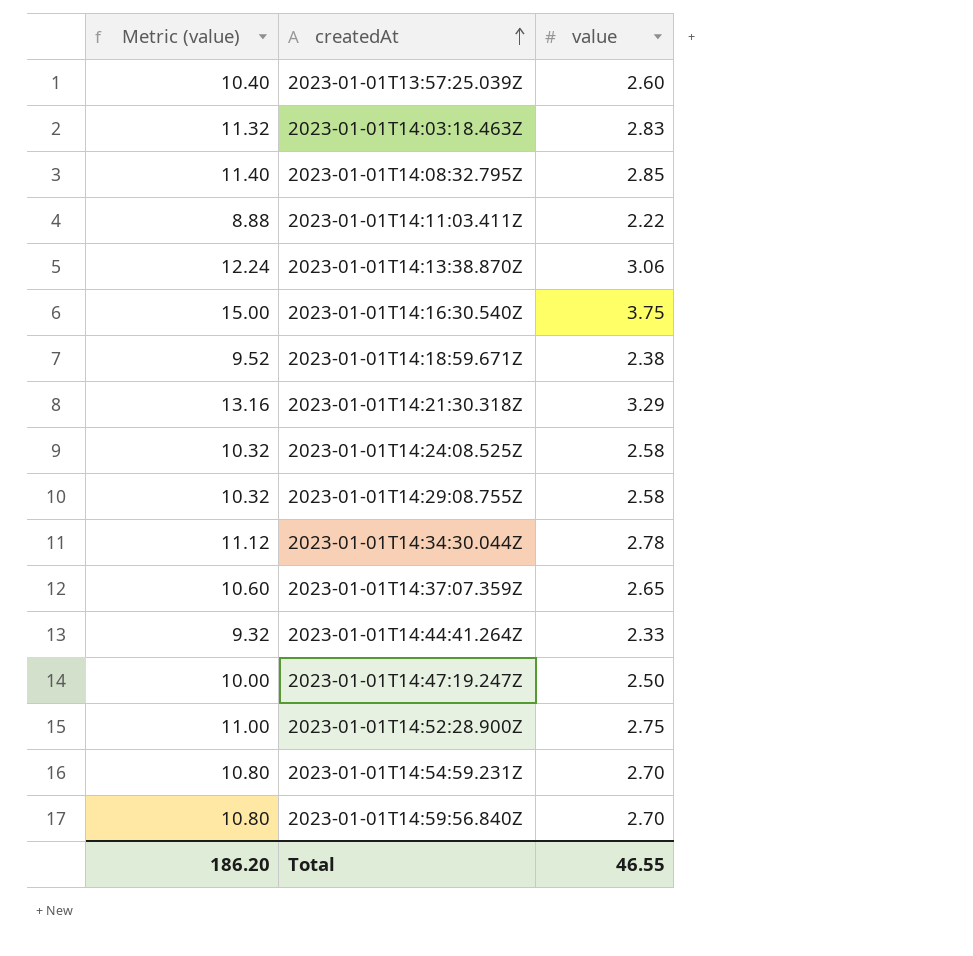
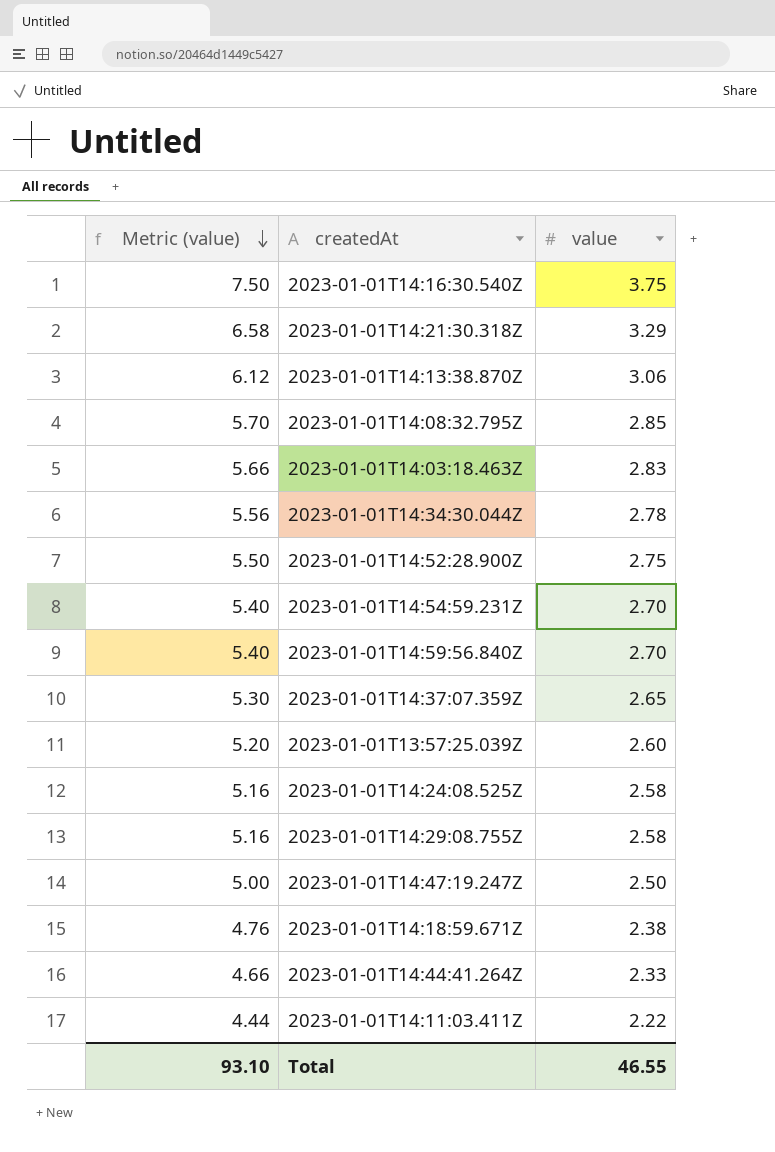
row order: createdAt ascending -> Metric (value) descending
column Metric (value) | formula: [value] * 4 -> [value] * 2
Total | Metric (value): 186.20 -> 93.10

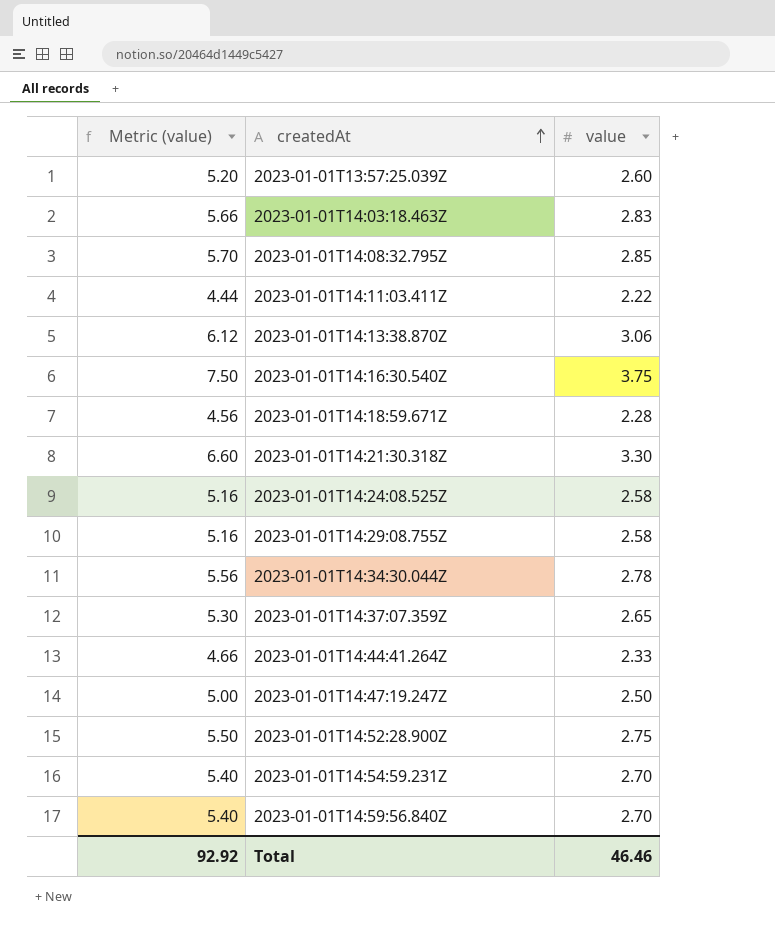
row order: Metric (value) descending -> createdAt ascending
2023-01-01T14:18:59.671Z | Metric (value): 4.76 -> 4.56
2023-01-01T14:18:59.671Z | value: 2.38 -> 2.28
2023-01-01T14:21:30.318Z | Metric (value): 6.58 -> 6.60
2023-01-01T14:21:30.318Z | value: 3.29 -> 3.30
Total | Metric (value): 93.10 -> 92.92
Total | value: 46.55 -> 46.46

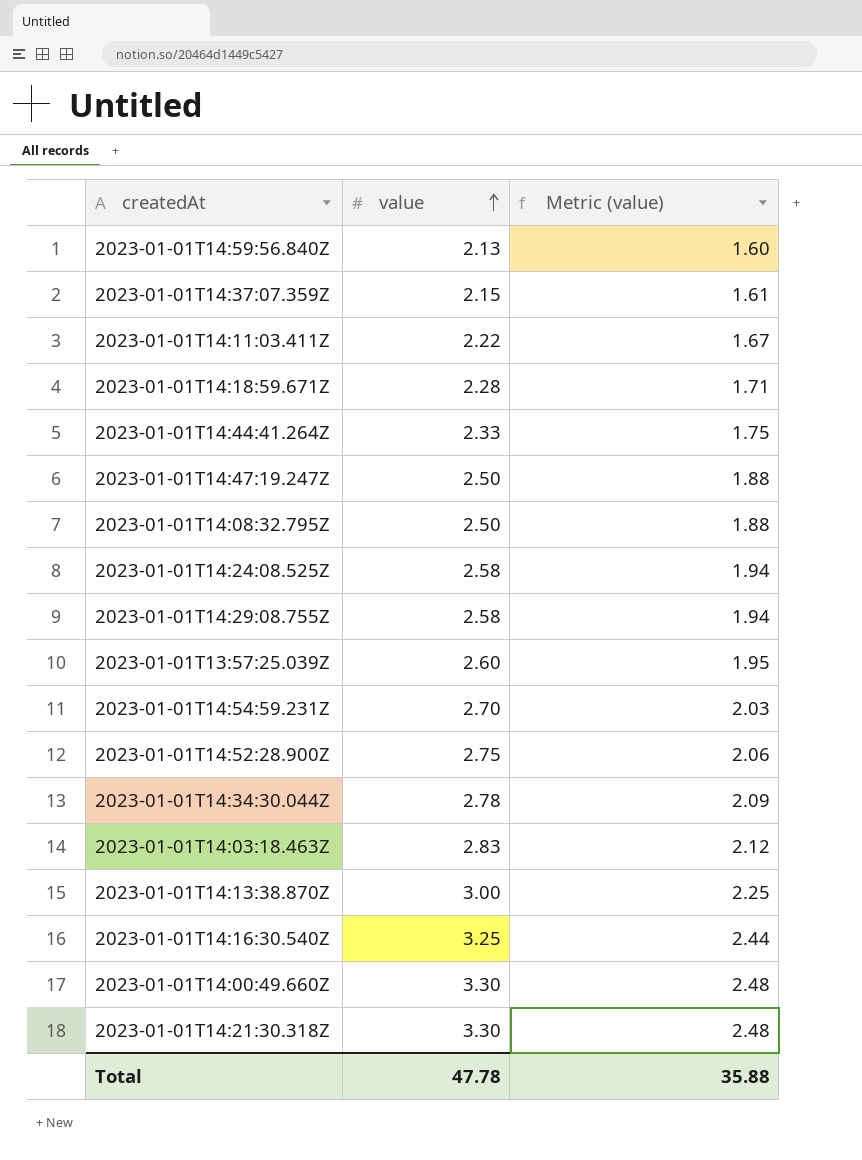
row order: createdAt ascending -> value ascending
column Metric (value) | formula: [value] * 2 -> [value] * 0.75
column Metric (value) | position: 1 -> 3
2023-01-01T14:59:56.840Z | value: 2.70 -> 2.13
2023-01-01T14:37:07.359Z | value: 2.65 -> 2.15
2023-01-01T14:08:32.795Z | value: 2.85 -> 2.50
2023-01-01T14:13:38.870Z | value: 3.06 -> 3.00
2023-01-01T14:16:30.540Z | value: 3.75 -> 3.25
row 2023-01-01T14:00:49.660Z: none -> 3.30 | 2.48
Total | value: 46.46 -> 47.78
Total | Metric (value): 92.92 -> 35.88

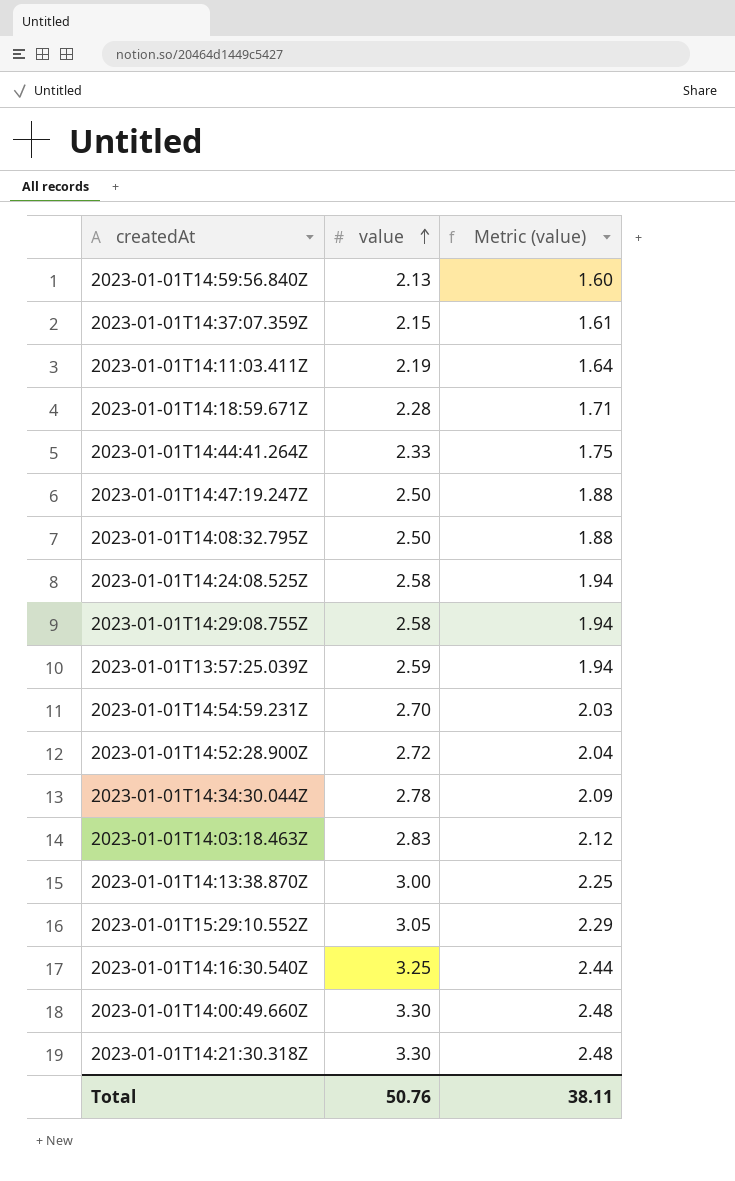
2023-01-01T14:11:03.411Z | value: 2.22 -> 2.19
2023-01-01T14:11:03.411Z | Metric (value): 1.67 -> 1.64
2023-01-01T13:57:25.039Z | value: 2.60 -> 2.59
2023-01-01T13:57:25.039Z | Metric (value): 1.95 -> 1.94
2023-01-01T14:52:28.900Z | value: 2.75 -> 2.72
2023-01-01T14:52:28.900Z | Metric (value): 2.06 -> 2.04
row 2023-01-01T15:29:10.552Z: none -> 3.05 | 2.29
Total | value: 47.78 -> 50.76
Total | Metric (value): 35.88 -> 38.11

